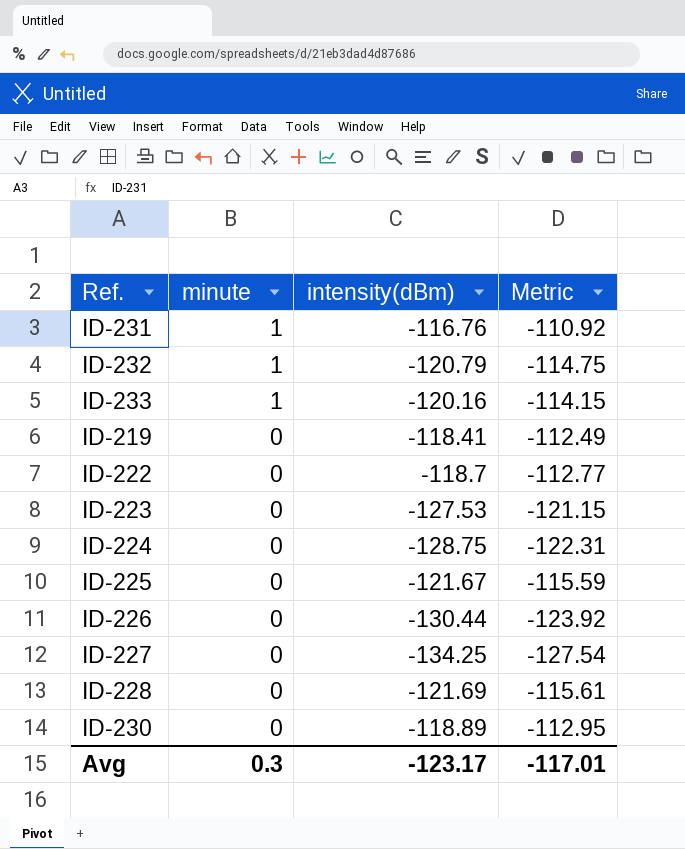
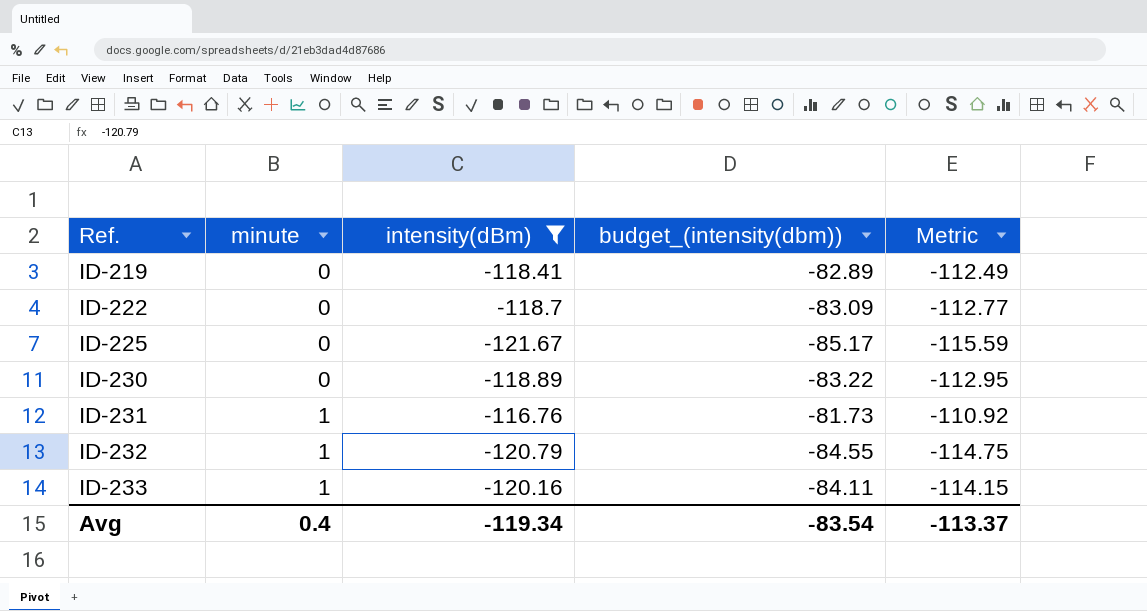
filter: none -> intensity(dBm) >= -121.67
row order: minute descending -> Ref. ascending
column budget_(intensity(dbm)) | formula: none -> [intensity(dBm)] * 0.7
Avg | minute: 0.3 -> 0.4
Avg | intensity(dBm): -123.17 -> -119.34
Avg | Metric: -117.01 -> -113.37

